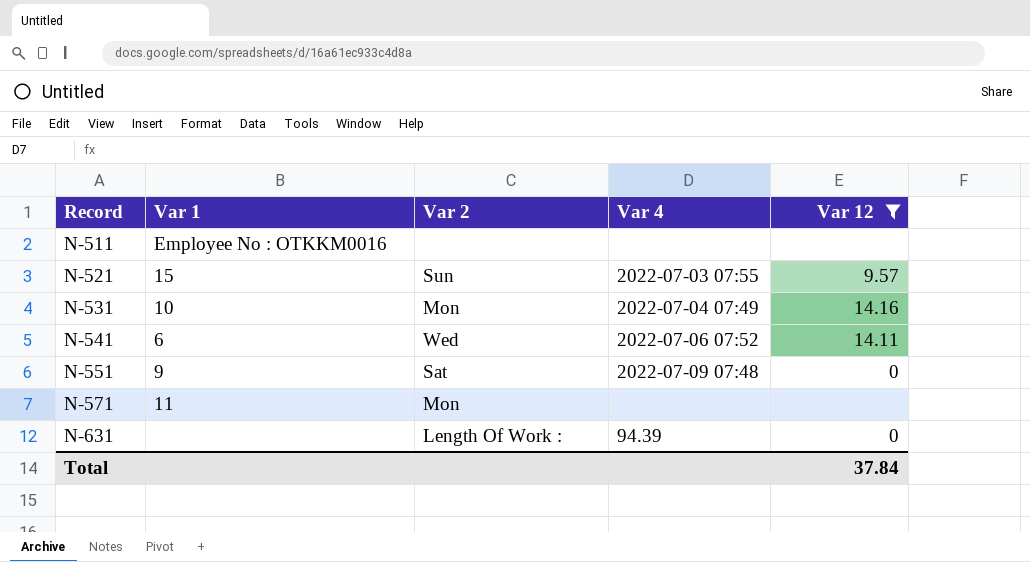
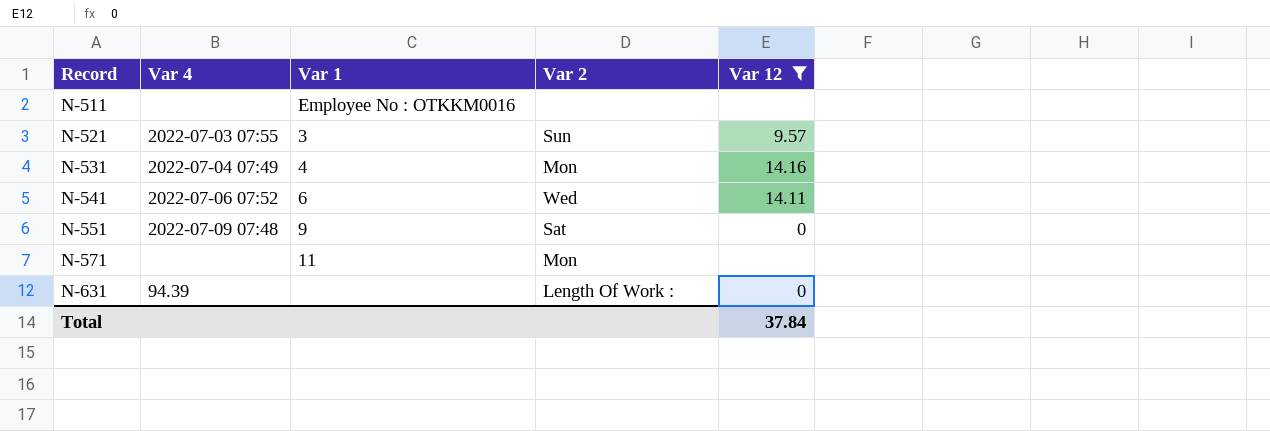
column Var 4 | position: 4 -> 2
N-521 | Var 1: 15 -> 3
N-531 | Var 1: 10 -> 4

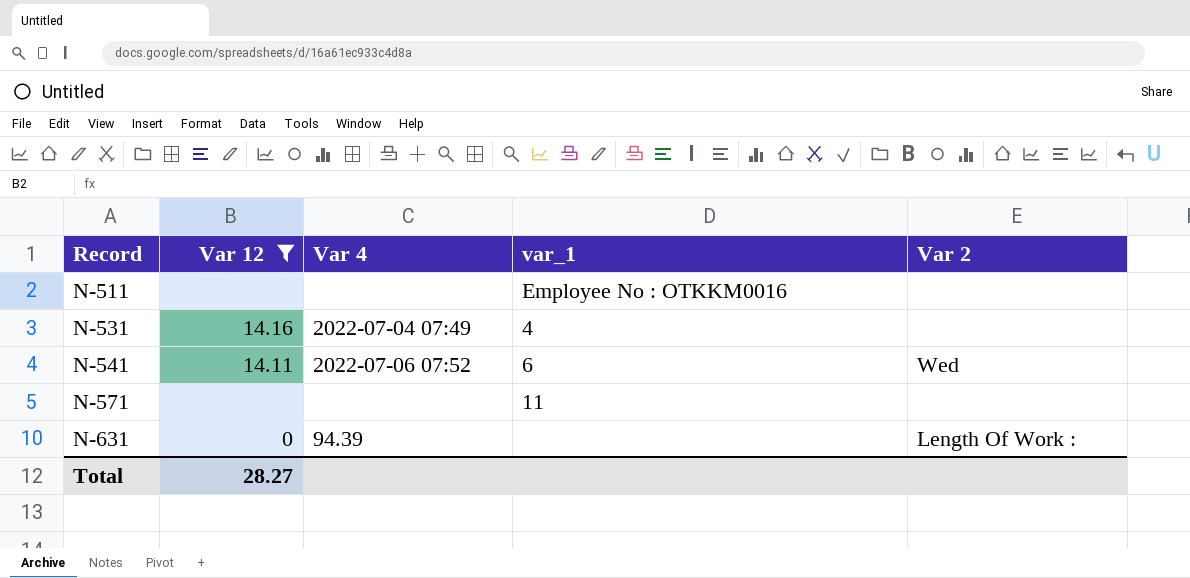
column Var 12 | position: 5 -> 2
column name: Var 1 -> var_1
row N-521: 2022-07-03 07:55 | 3 | Sun | 9.57 -> none
row N-551: 2022-07-09 07:48 | 9 | Sat | 0 -> none
N-531 | Var 2: Mon -> none
N-571 | Var 2: Mon -> none
Total | Var 12: 37.84 -> 28.27

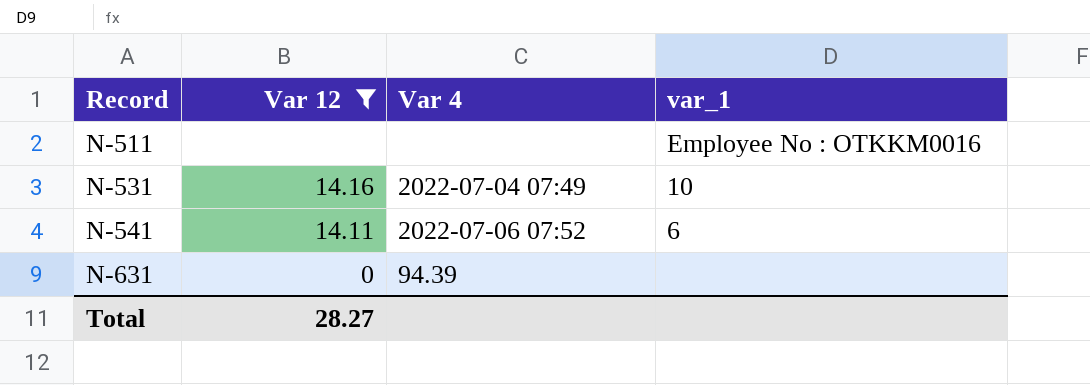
column Var 2 | position: 5 -> none
row N-571: none | none | 11 | none -> none
N-531 | var_1: 4 -> 10

